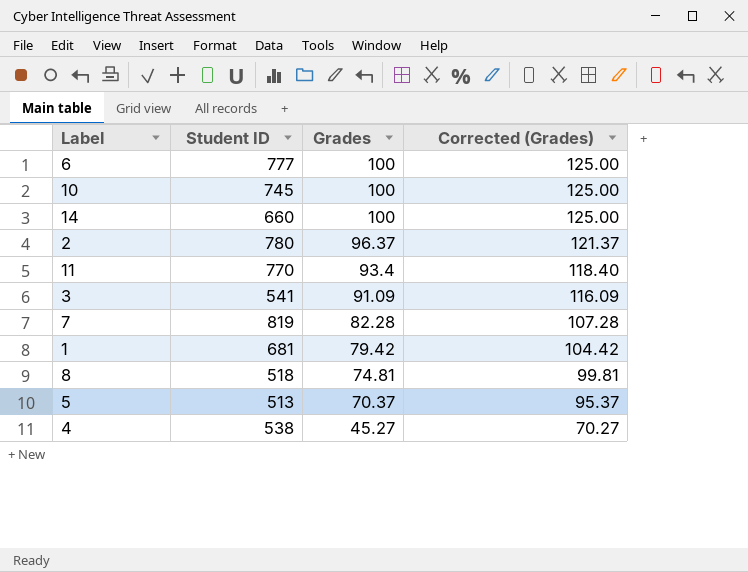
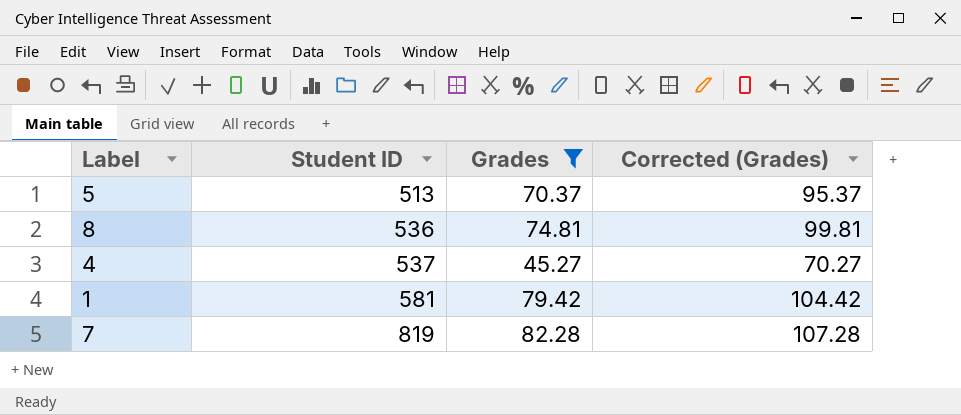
filter: none -> Grades <= 82.28
row order: Grades descending -> Student ID ascending
8 | Student ID: 518 -> 536
4 | Student ID: 538 -> 537
1 | Student ID: 681 -> 581

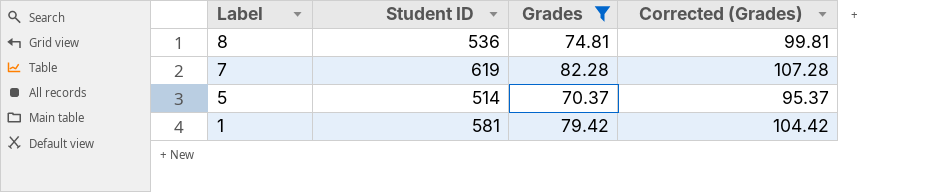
row order: Student ID ascending -> Label descending
row 4: 537 | 45.27 | 70.27 -> none
7 | Student ID: 819 -> 619
5 | Student ID: 513 -> 514

